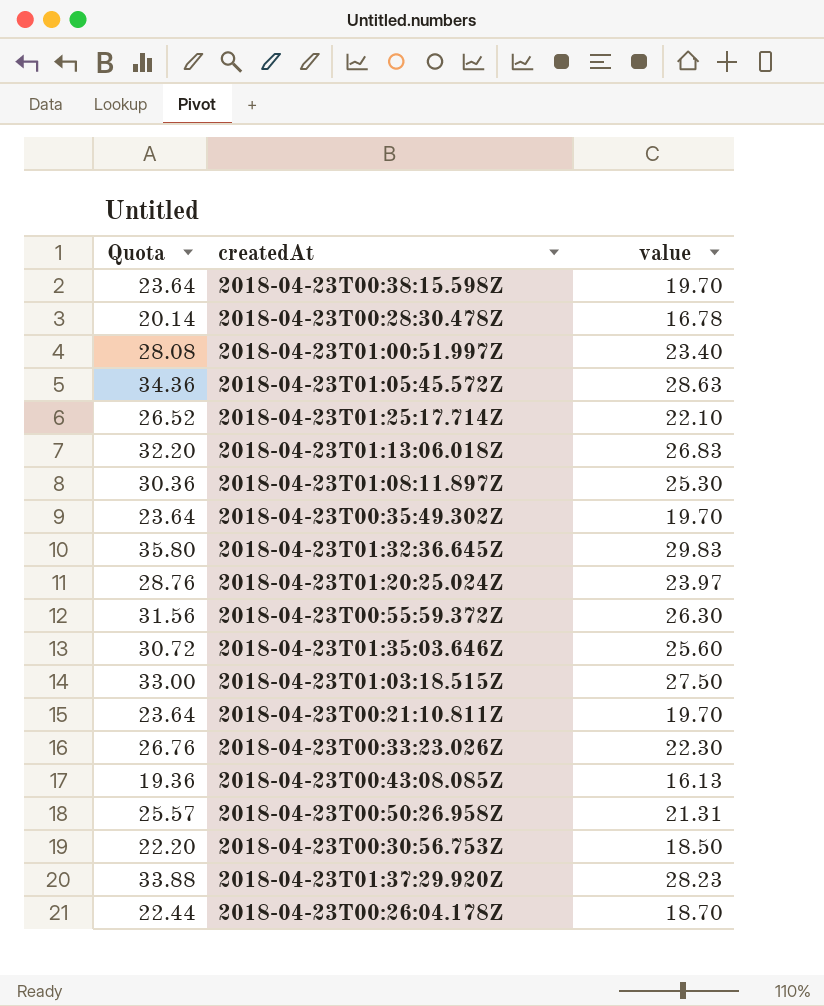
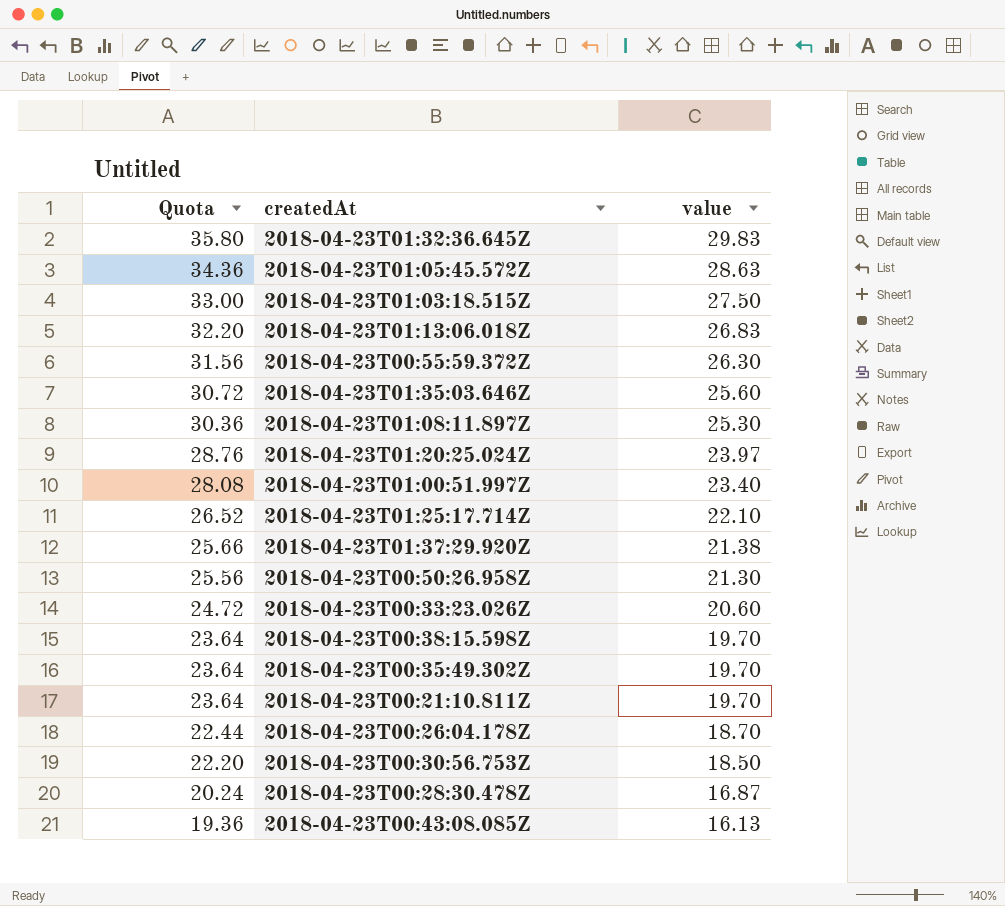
row order: none -> Quota descending
2018-04-23T01:37:29.920Z | Quota: 33.88 -> 25.66
2018-04-23T01:37:29.920Z | value: 28.23 -> 21.38
2018-04-23T00:50:26.958Z | Quota: 25.57 -> 25.56
2018-04-23T00:50:26.958Z | value: 21.31 -> 21.30
2018-04-23T00:33:23.026Z | Quota: 26.76 -> 24.72
2018-04-23T00:33:23.026Z | value: 22.30 -> 20.60
2018-04-23T00:28:30.478Z | Quota: 20.14 -> 20.24
2018-04-23T00:28:30.478Z | value: 16.78 -> 16.87

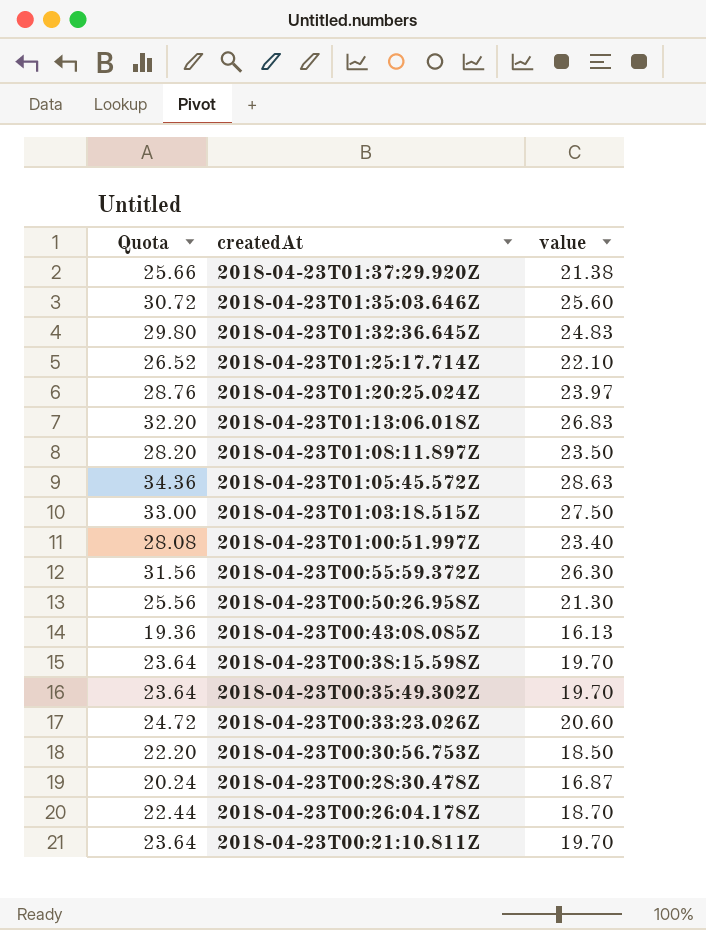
row order: Quota descending -> createdAt descending
2018-04-23T01:32:36.645Z | Quota: 35.80 -> 29.80
2018-04-23T01:32:36.645Z | value: 29.83 -> 24.83
2018-04-23T01:08:11.897Z | Quota: 30.36 -> 28.20
2018-04-23T01:08:11.897Z | value: 25.30 -> 23.50

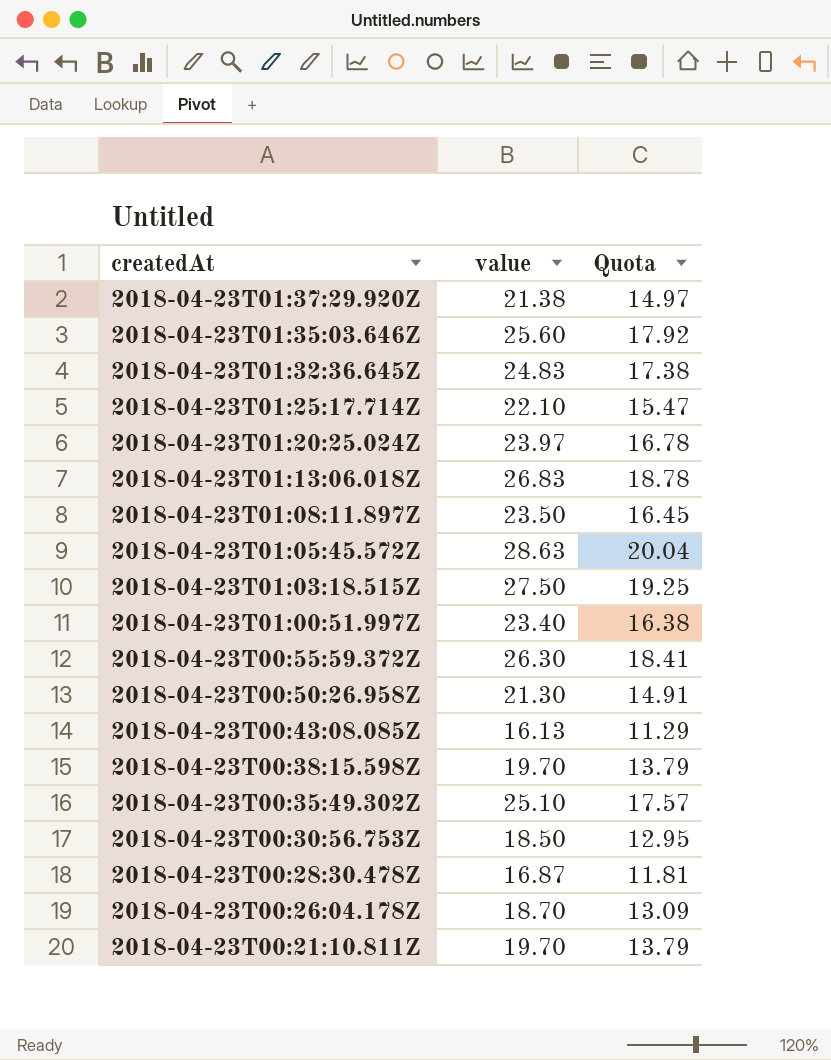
column Quota | formula: [value] * 1.2 -> [value] * 0.7
column Quota | position: 1 -> 3
row 2018-04-23T00:33:23.026Z: 24.72 | 20.60 -> none
2018-04-23T00:35:49.302Z | value: 19.70 -> 25.10

